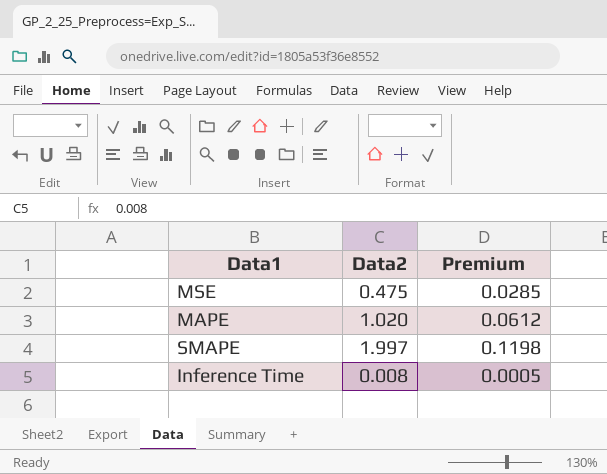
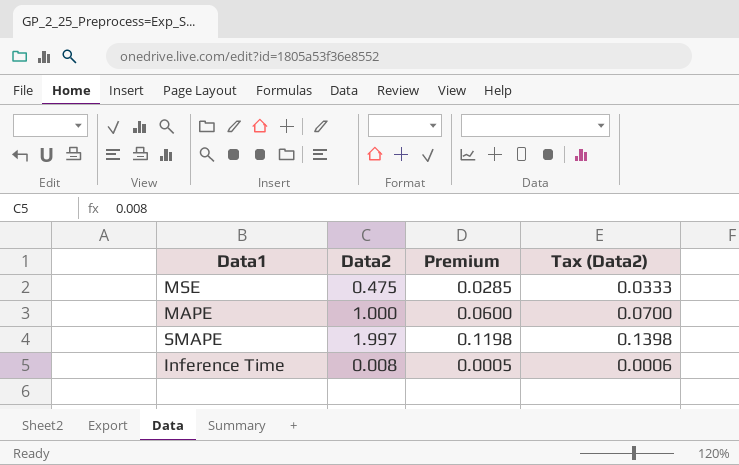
column Tax (Data2) | formula: none -> [Data2] * 0.07
MAPE | Data2: 1.020 -> 1.000
MAPE | Premium: 0.0612 -> 0.0600

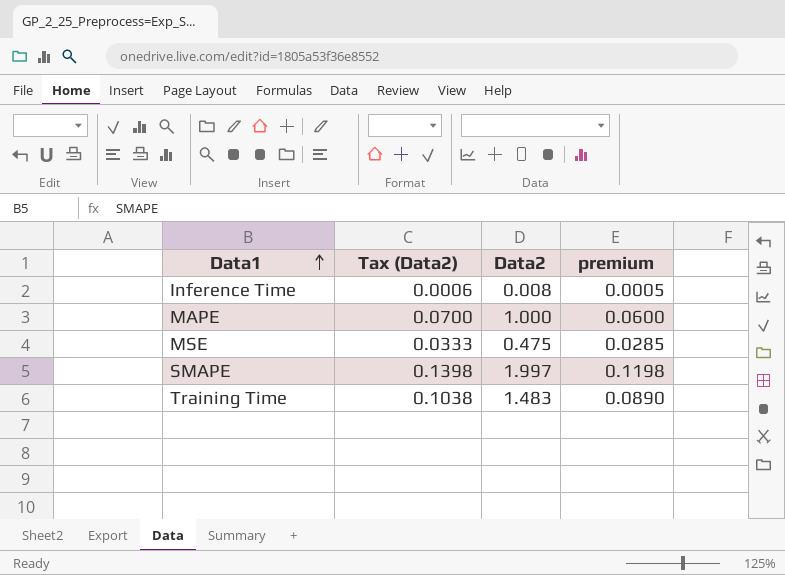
row order: none -> Data1 ascending
column Tax (Data2) | position: 4 -> 2
column name: Premium -> premium
row Training Time: none -> 0.1038 | 1.483 | 0.0890

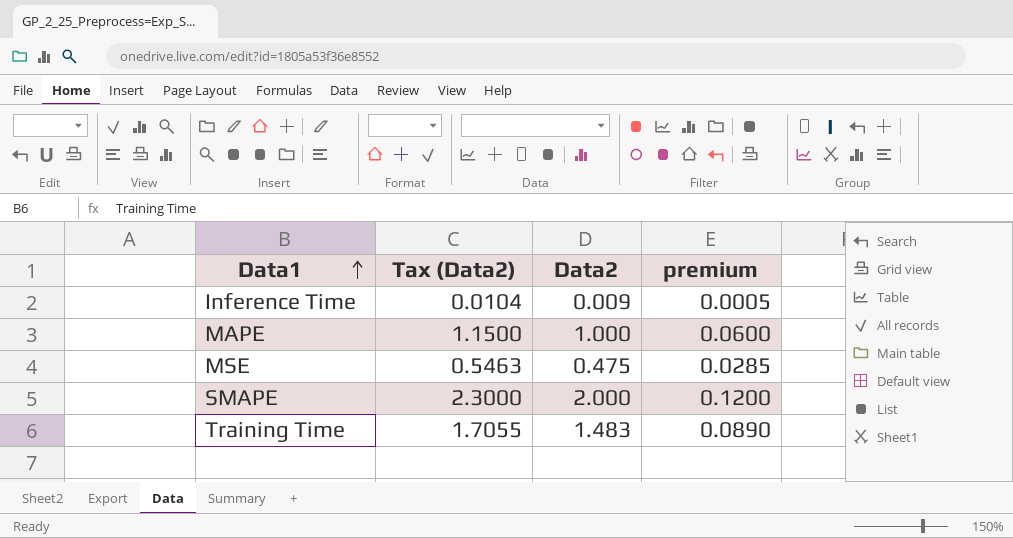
column Tax (Data2) | formula: [Data2] * 0.07 -> [Data2] * 1.15
Inference Time | Data2: 0.008 -> 0.009
SMAPE | Data2: 1.997 -> 2.000
SMAPE | premium: 0.1198 -> 0.1200

